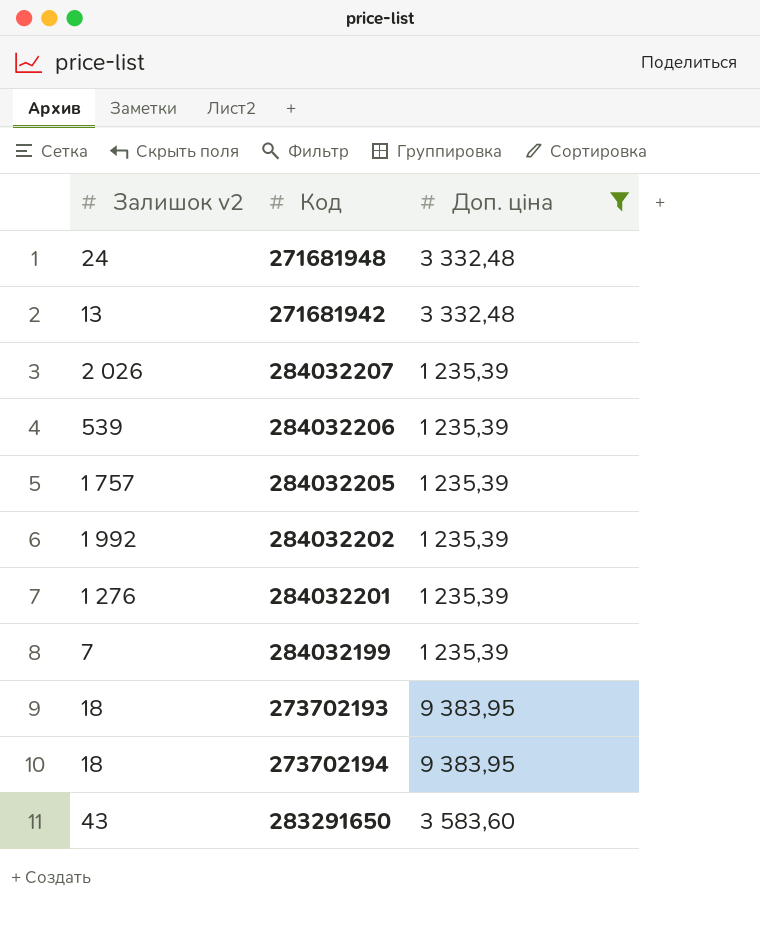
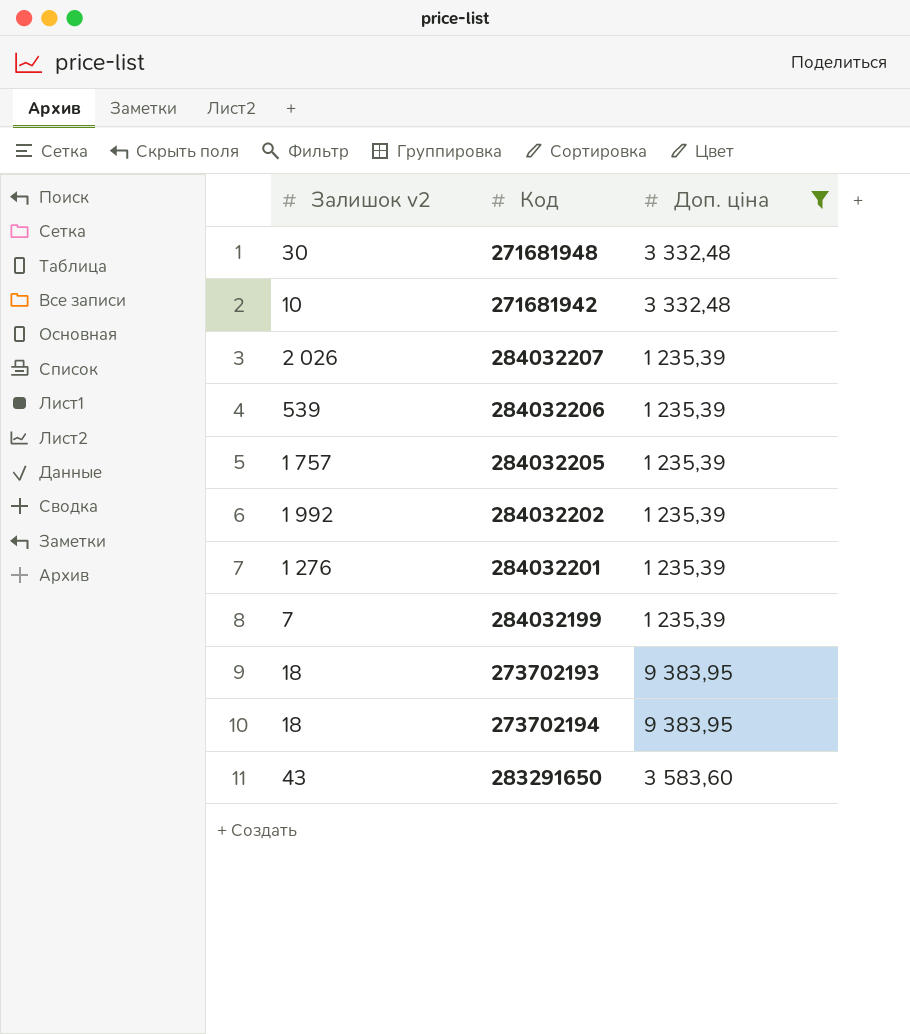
271681948 | Залишок v2: 24 -> 30
271681942 | Залишок v2: 13 -> 10

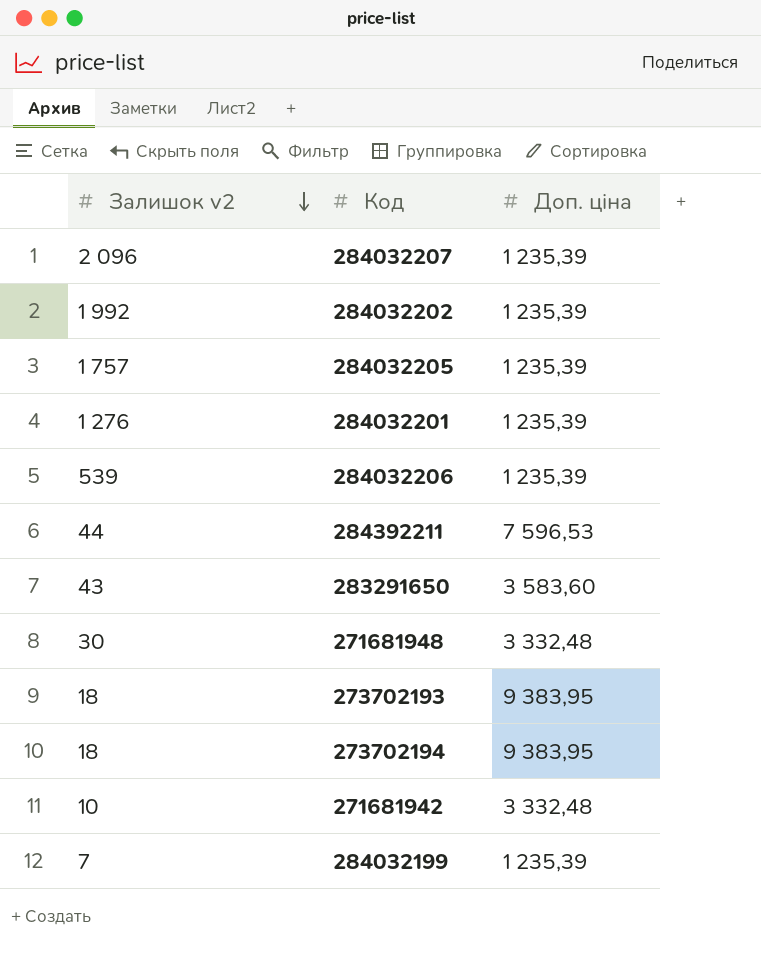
filter: Доп. ціна != 7 596,53 -> none
row order: none -> Залишок v2 descending
284032207 | Залишок v2: 2 026 -> 2 096

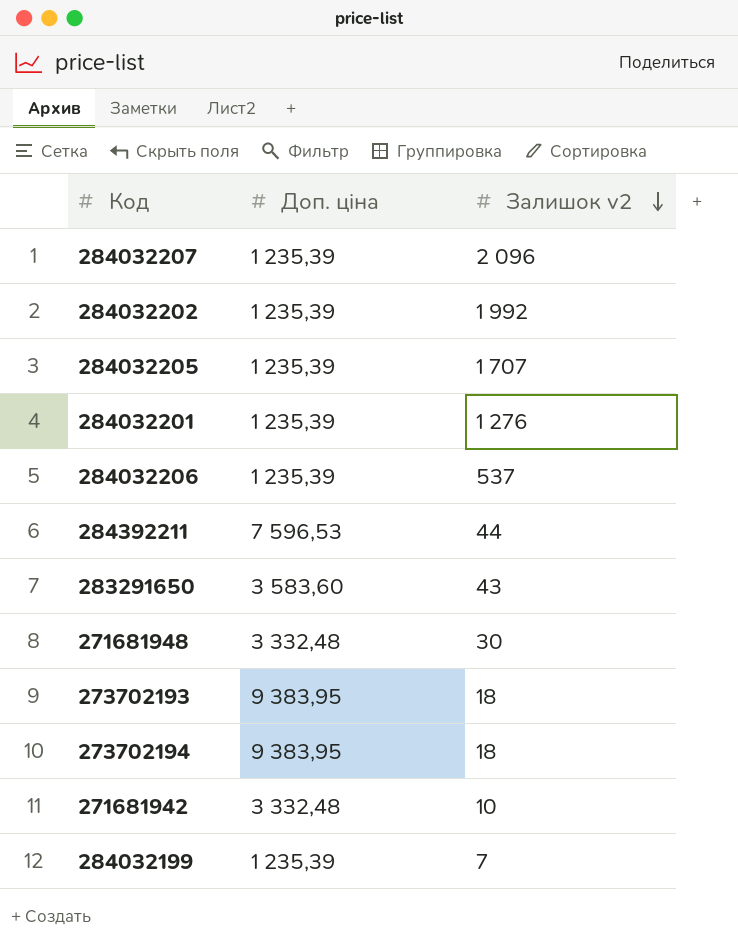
column Залишок v2 | position: 1 -> 3
284032205 | Залишок v2: 1 757 -> 1 707
284032206 | Залишок v2: 539 -> 537

